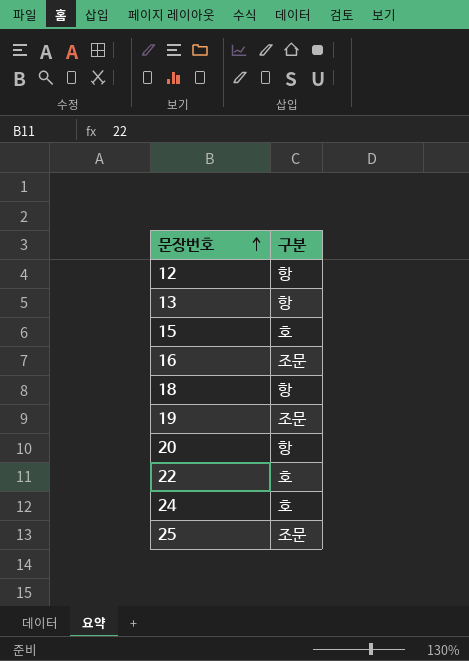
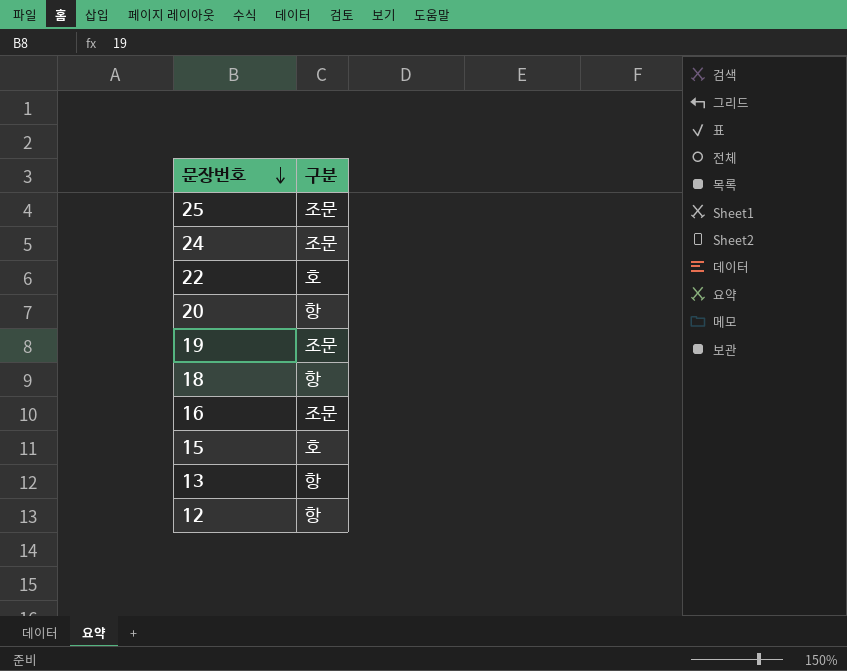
row order: 문장번호 ascending -> 문장번호 descending
24 | 구분: 호 -> 조문

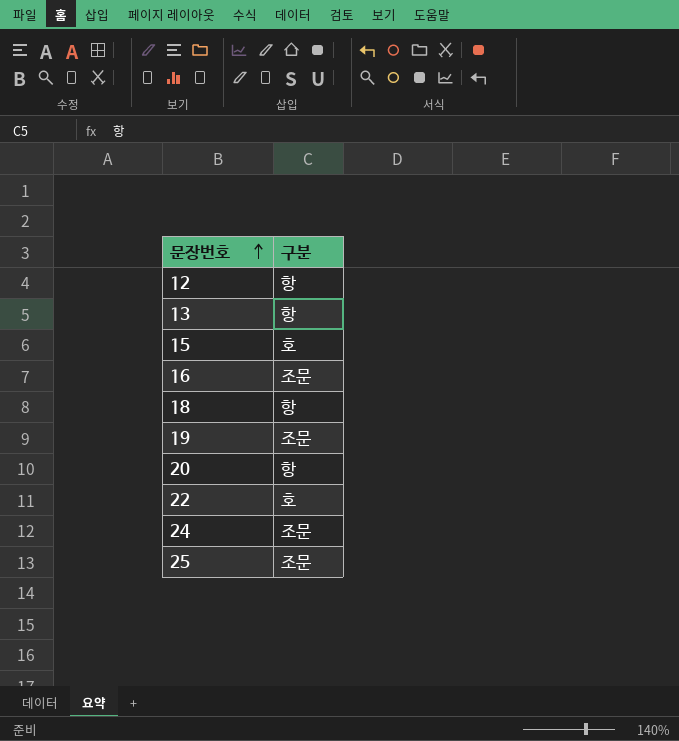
row order: 문장번호 descending -> 문장번호 ascending

